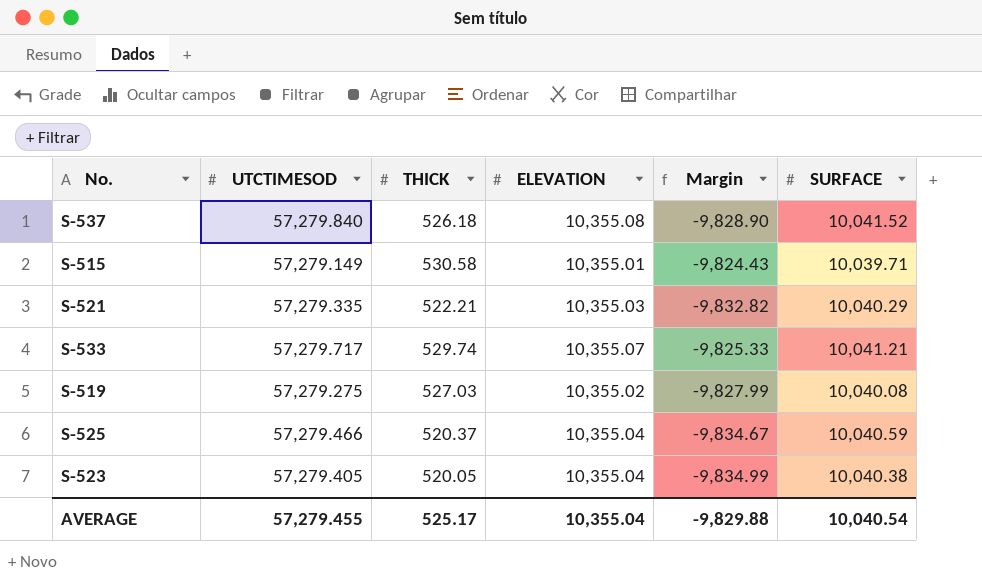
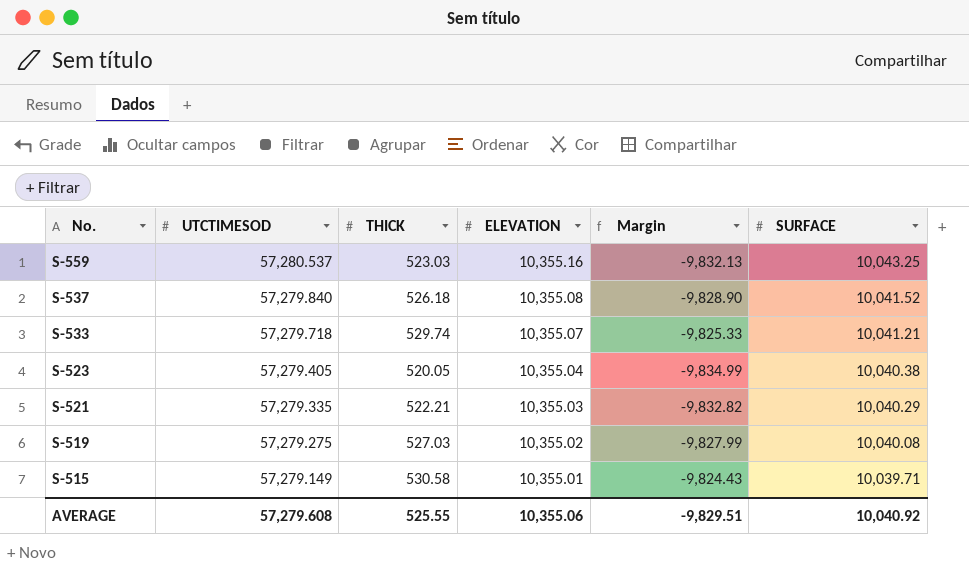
row order: none -> No. descending
row S-525: 57,279.466 | 520.37 | 10,355.04 | -9,834.67 | 10,040.59 -> none
row S-559: none -> 57,280.537 | 523.03 | 10,355.16 | -9,832.13 | 10,043.25
S-533 | UTCTIMESOD: 57,279.717 -> 57,279.718
AVERAGE | UTCTIMESOD: 57,279.455 -> 57,279.608
AVERAGE | THICK: 525.17 -> 525.55
AVERAGE | ELEVATION: 10,355.04 -> 10,355.06
AVERAGE | Margin: -9,829.88 -> -9,829.51
AVERAGE | SURFACE: 10,040.54 -> 10,040.92

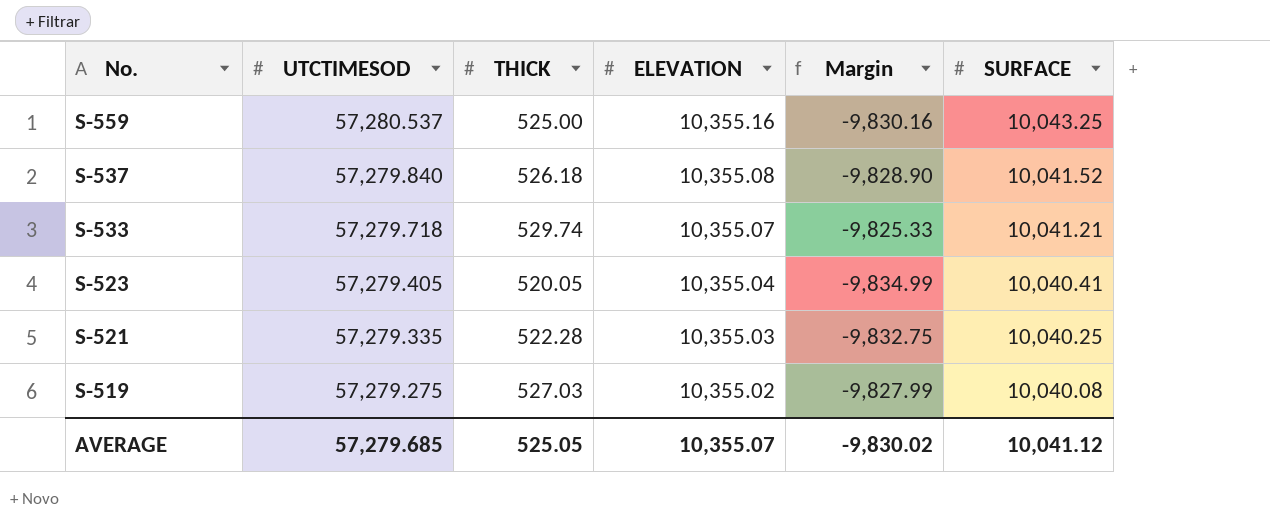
row S-515: 57,279.149 | 530.58 | 10,355.01 | -9,824.43 | 10,039.71 -> none
S-559 | THICK: 523.03 -> 525.00
S-559 | Margin: -9,832.13 -> -9,830.16
S-523 | SURFACE: 10,040.38 -> 10,040.41
S-521 | THICK: 522.21 -> 522.28
S-521 | Margin: -9,832.82 -> -9,832.75
S-521 | SURFACE: 10,040.29 -> 10,040.25
AVERAGE | UTCTIMESOD: 57,279.608 -> 57,279.685
AVERAGE | THICK: 525.55 -> 525.05
AVERAGE | ELEVATION: 10,355.06 -> 10,355.07
AVERAGE | Margin: -9,829.51 -> -9,830.02
AVERAGE | SURFACE: 10,040.92 -> 10,041.12

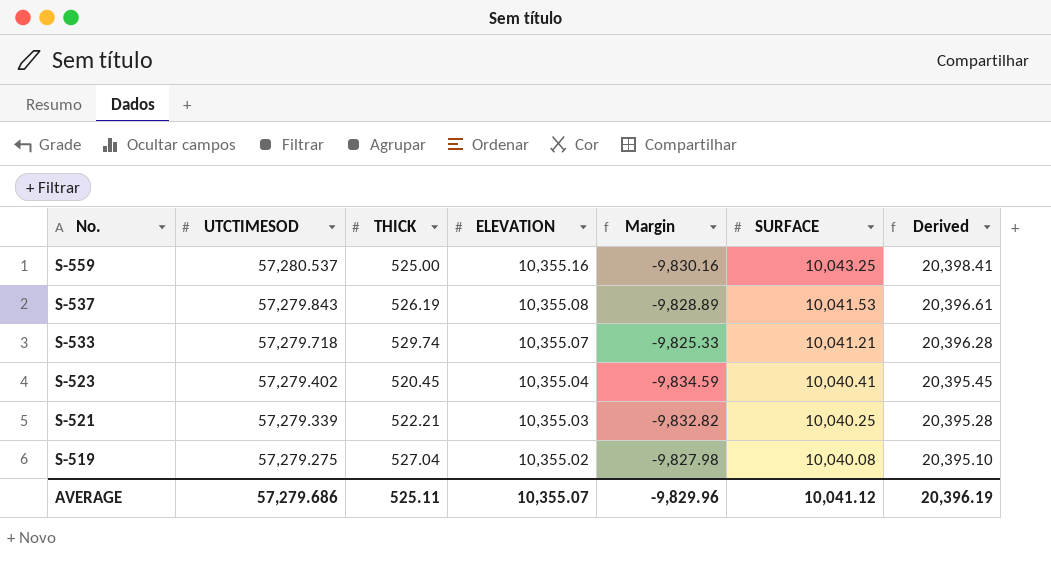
column Derived | formula: none -> [ELEVATION] + [SURFACE]
S-537 | UTCTIMESOD: 57,279.840 -> 57,279.843
S-537 | THICK: 526.18 -> 526.19
S-537 | Margin: -9,828.90 -> -9,828.89
S-537 | SURFACE: 10,041.52 -> 10,041.53
S-523 | UTCTIMESOD: 57,279.405 -> 57,279.402
S-523 | THICK: 520.05 -> 520.45
S-523 | Margin: -9,834.99 -> -9,834.59
S-521 | UTCTIMESOD: 57,279.335 -> 57,279.339
S-521 | THICK: 522.28 -> 522.21
S-521 | Margin: -9,832.75 -> -9,832.82
S-519 | THICK: 527.03 -> 527.04
S-519 | Margin: -9,827.99 -> -9,827.98
AVERAGE | UTCTIMESOD: 57,279.685 -> 57,279.686
AVERAGE | THICK: 525.05 -> 525.11
AVERAGE | Margin: -9,830.02 -> -9,829.96

